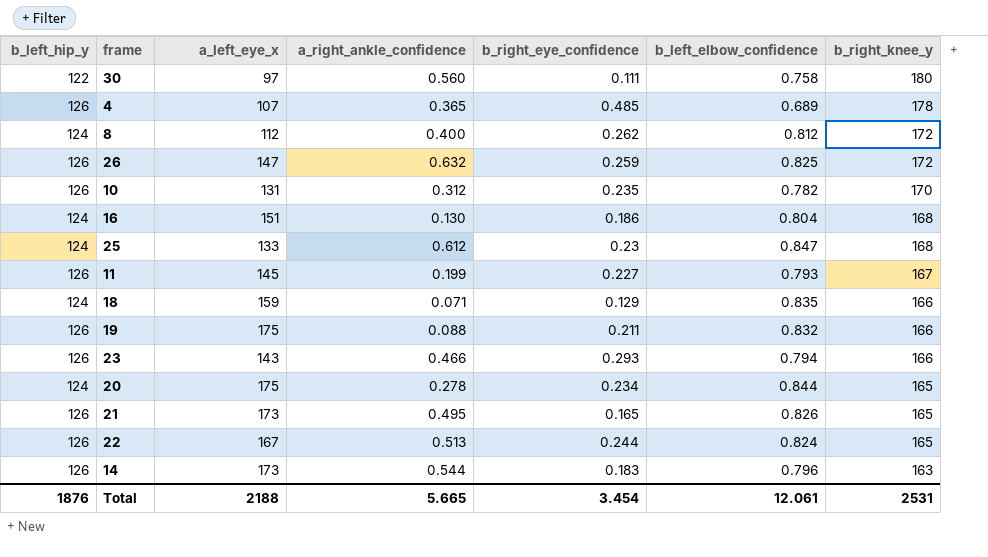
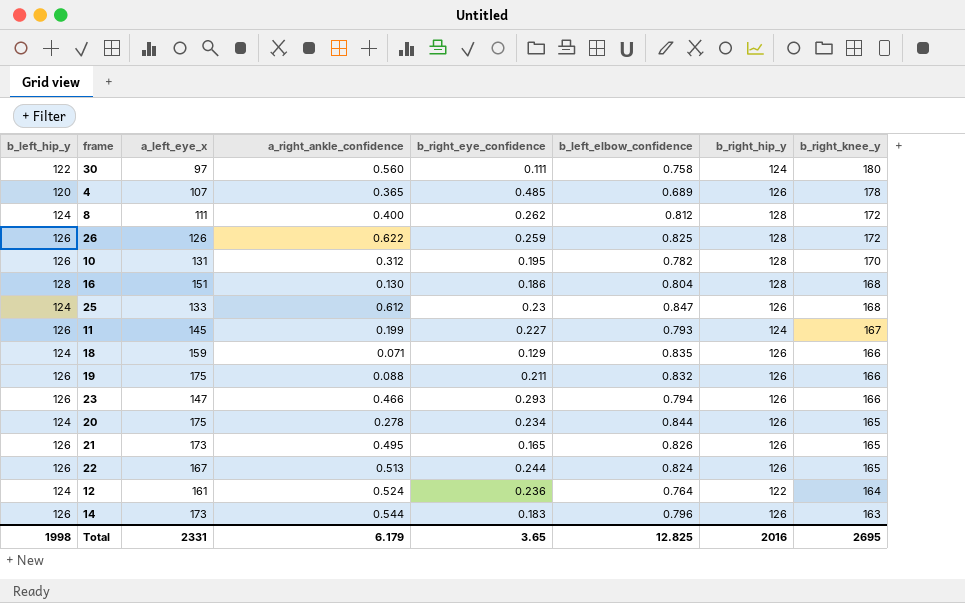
column b_right_hip_y | position: none -> 7
4 | b_left_hip_y: 126 -> 120
8 | a_left_eye_x: 112 -> 111
26 | a_left_eye_x: 147 -> 126
26 | a_right_ankle_confidence: 0.632 -> 0.622
10 | b_right_eye_confidence: 0.235 -> 0.195
16 | b_left_hip_y: 124 -> 128
23 | a_left_eye_x: 143 -> 147
row 12: none -> 124 | 161 | 0.524 | 0.236 | 0.764 | 122 | 164
Total | b_left_hip_y: 1876 -> 1998
Total | a_left_eye_x: 2188 -> 2331
Total | a_right_ankle_confidence: 5.665 -> 6.179
Total | b_right_eye_confidence: 3.454 -> 3.65
Total | b_left_elbow_confidence: 12.061 -> 12.825
Total | b_right_knee_y: 2531 -> 2695

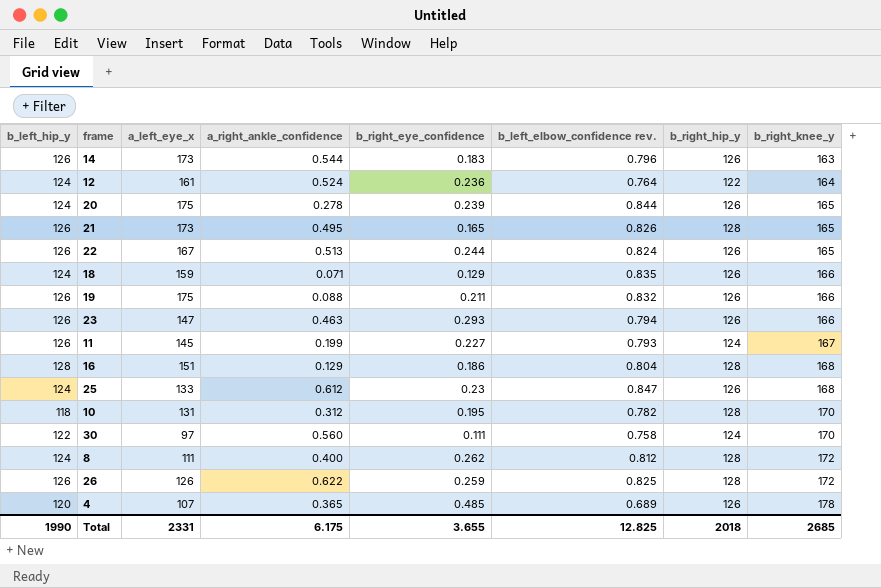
row order: b_right_knee_y descending -> b_right_knee_y ascending
column name: b_left_elbow_confidence -> b_left_elbow_confidence rev.
20 | b_right_eye_confidence: 0.234 -> 0.239
21 | b_right_hip_y: 126 -> 128
23 | a_right_ankle_confidence: 0.466 -> 0.463
16 | a_right_ankle_confidence: 0.130 -> 0.129
10 | b_left_hip_y: 126 -> 118
30 | b_right_knee_y: 180 -> 170
Total | b_left_hip_y: 1998 -> 1990
Total | a_right_ankle_confidence: 6.179 -> 6.175
Total | b_right_eye_confidence: 3.65 -> 3.655
Total | b_right_hip_y: 2016 -> 2018
Total | b_right_knee_y: 2695 -> 2685

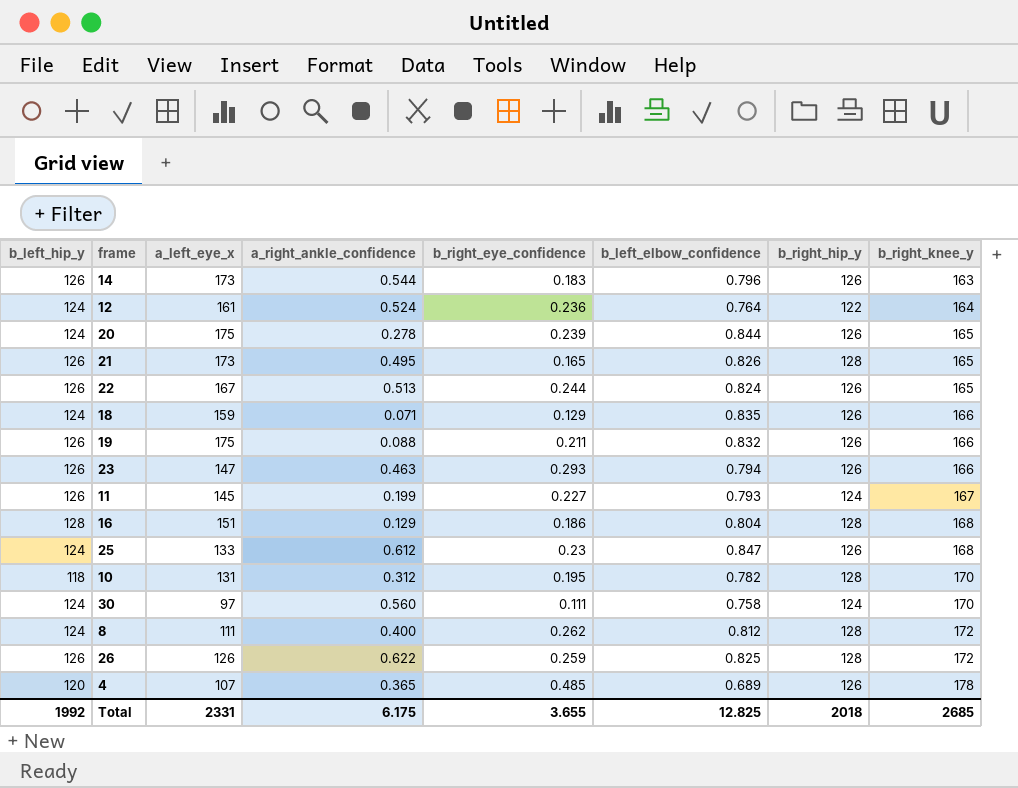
column name: b_left_elbow_confidence rev. -> b_left_elbow_confidence
30 | b_left_hip_y: 122 -> 124
Total | b_left_hip_y: 1990 -> 1992

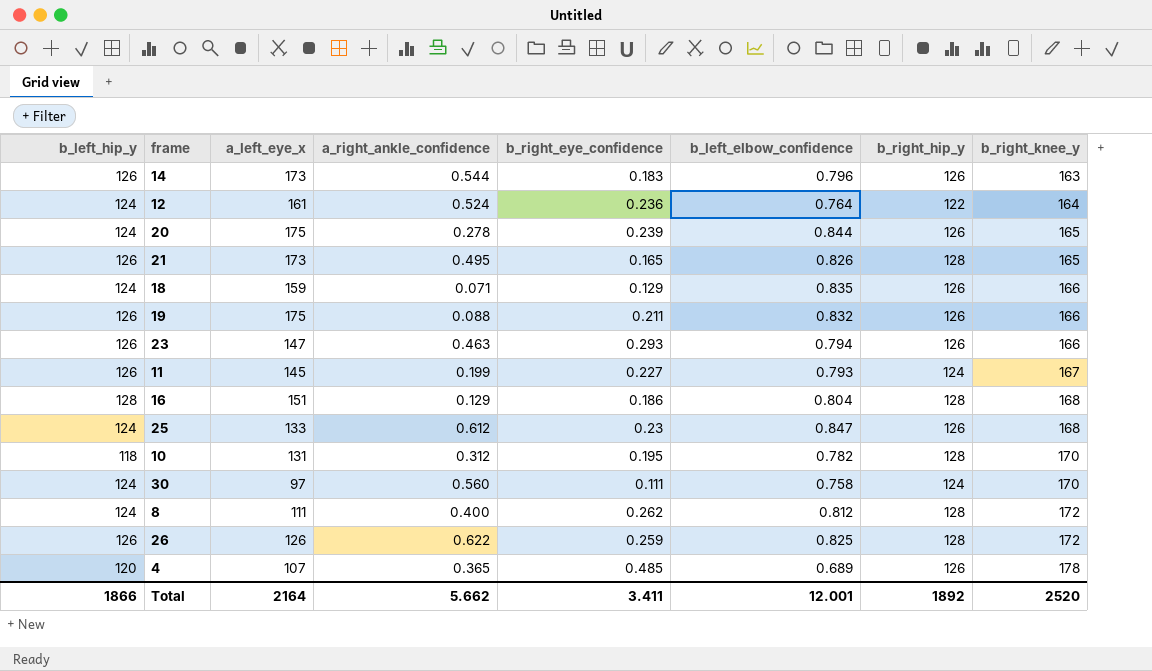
row 22: 126 | 167 | 0.513 | 0.244 | 0.824 | 126 | 165 -> none
Total | b_left_hip_y: 1992 -> 1866
Total | a_left_eye_x: 2331 -> 2164
Total | a_right_ankle_confidence: 6.175 -> 5.662
Total | b_right_eye_confidence: 3.655 -> 3.411
Total | b_left_elbow_confidence: 12.825 -> 12.001
Total | b_right_hip_y: 2018 -> 1892
Total | b_right_knee_y: 2685 -> 2520

